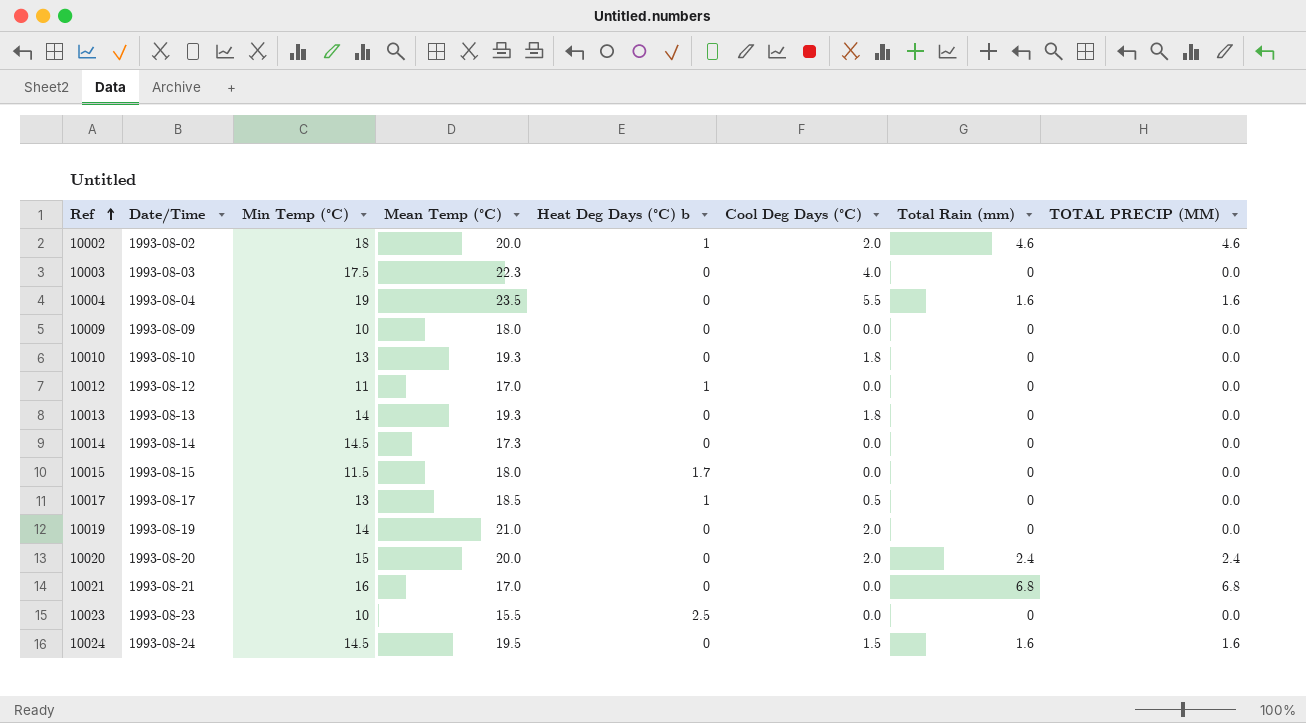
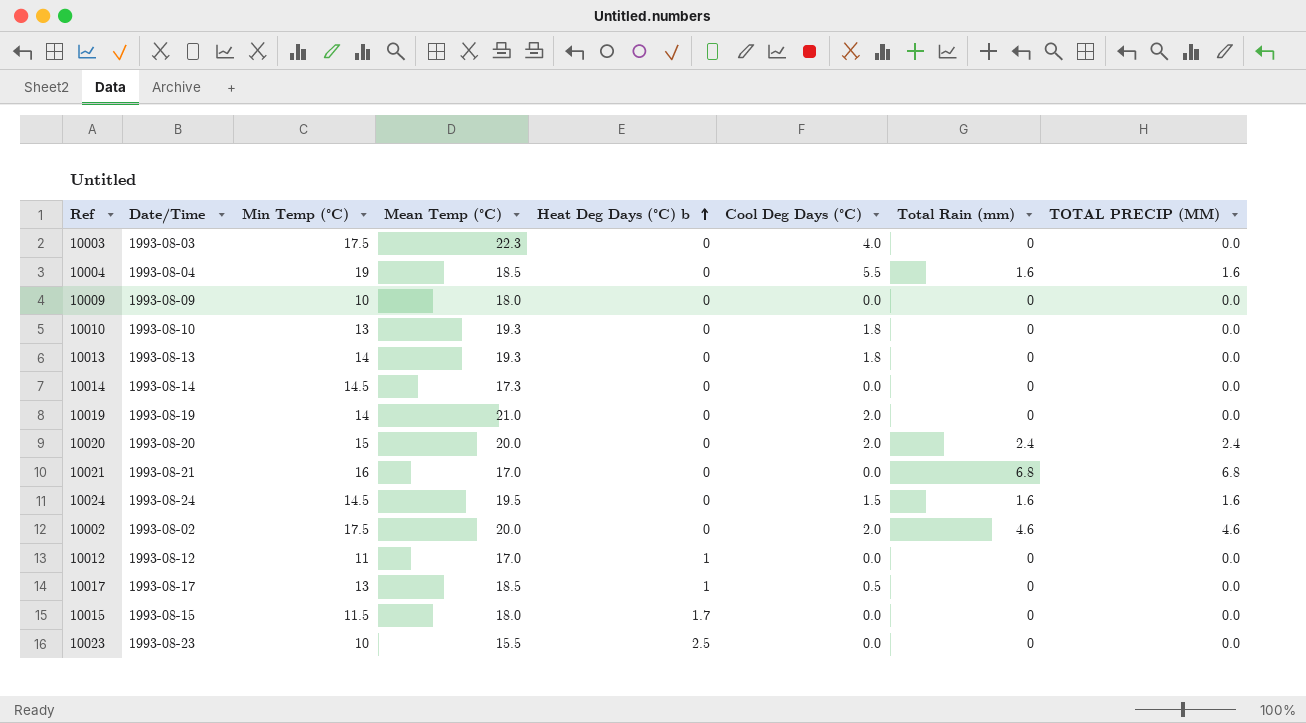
row order: Ref ascending -> Heat Deg Days (°C) b ascending
10004 | Mean Temp (°C): 23.5 -> 18.5
10002 | Min Temp (°C): 18 -> 17.5
10002 | Heat Deg Days (°C) b: 1 -> 0

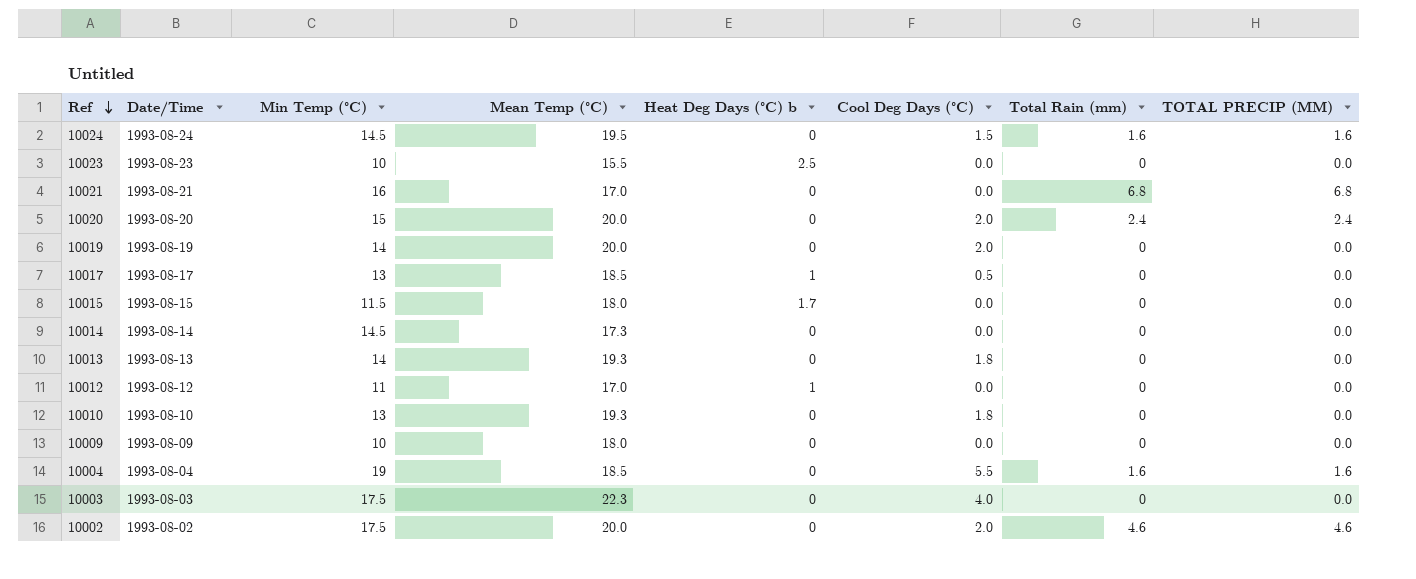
row order: Heat Deg Days (°C) b ascending -> Ref descending
10019 | Mean Temp (°C): 21.0 -> 20.0

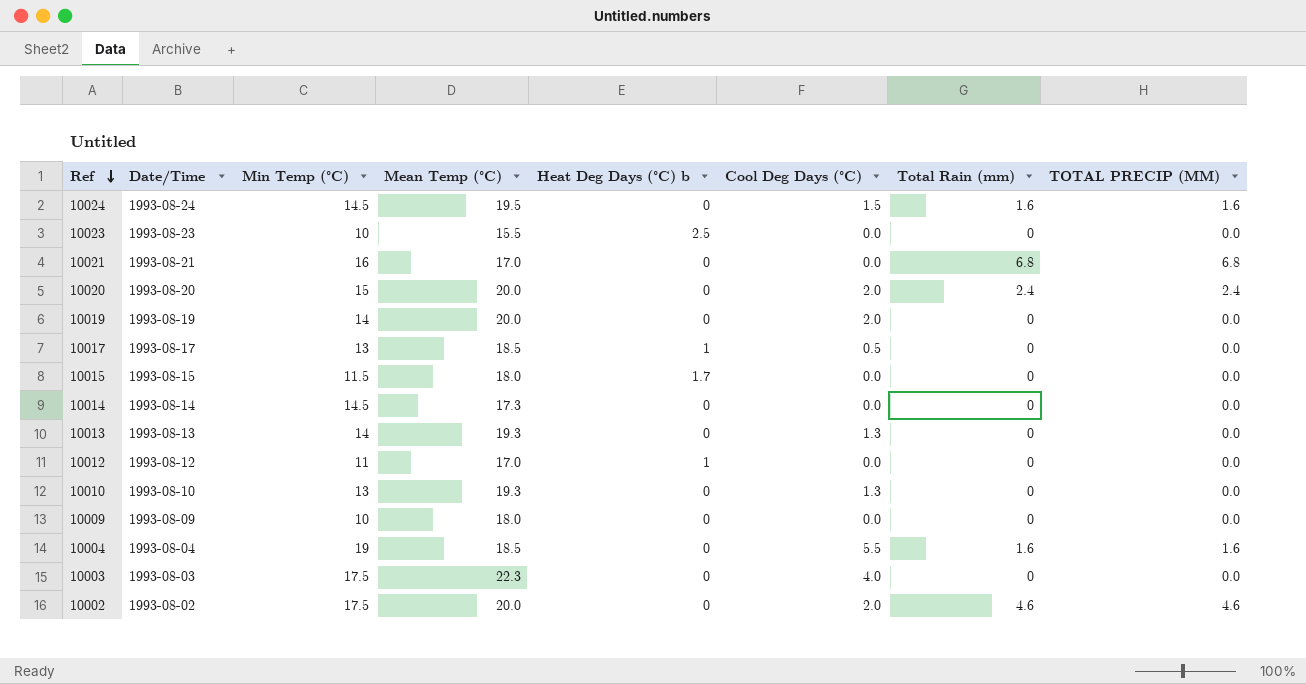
10013 | Cool Deg Days (°C): 1.8 -> 1.3
10010 | Cool Deg Days (°C): 1.8 -> 1.3

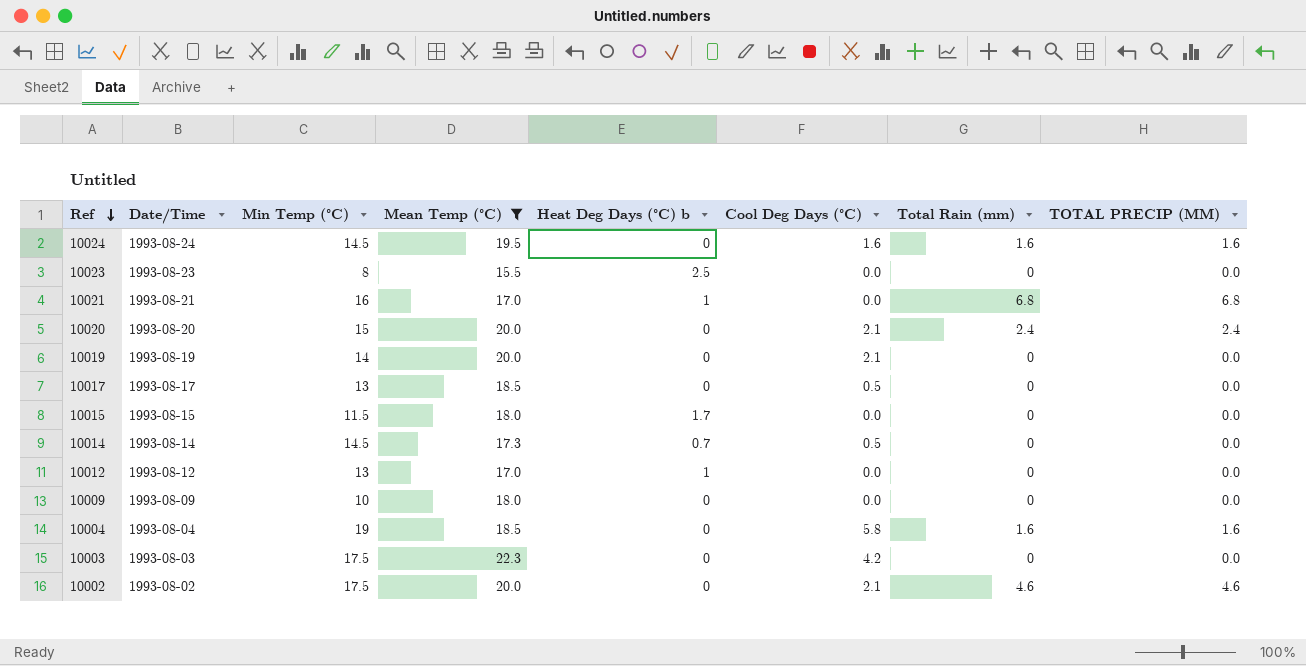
filter: none -> Mean Temp (°C) != 19.3
10024 | Cool Deg Days (°C): 1.5 -> 1.6
10023 | Min Temp (°C): 10 -> 8
10021 | Heat Deg Days (°C) b: 0 -> 1
10020 | Cool Deg Days (°C): 2.0 -> 2.1
10019 | Cool Deg Days (°C): 2.0 -> 2.1
10017 | Heat Deg Days (°C) b: 1 -> 0
10014 | Heat Deg Days (°C) b: 0 -> 0.7
10014 | Cool Deg Days (°C): 0.0 -> 0.5
10012 | Min Temp (°C): 11 -> 13
10004 | Cool Deg Days (°C): 5.5 -> 5.8
10003 | Cool Deg Days (°C): 4.0 -> 4.2
10002 | Cool Deg Days (°C): 2.0 -> 2.1

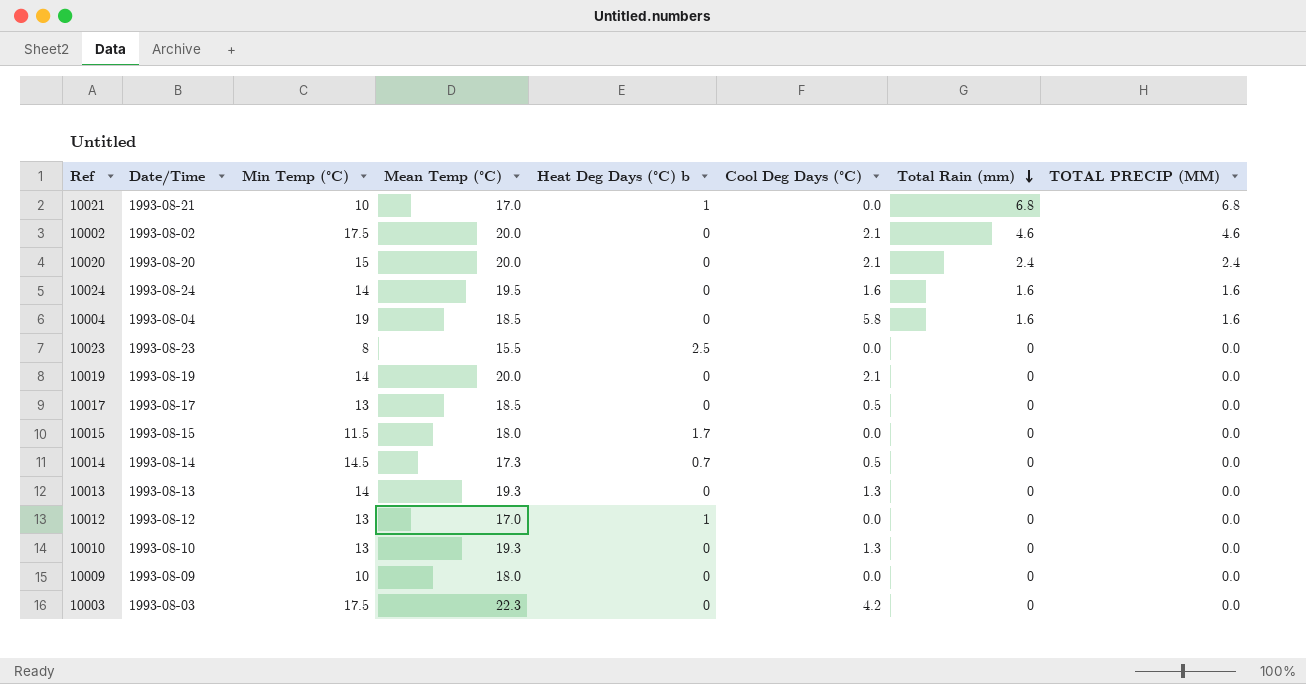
filter: Mean Temp (°C) != 19.3 -> none
row order: Ref descending -> Total Rain (mm) descending
10021 | Min Temp (°C): 16 -> 10
10024 | Min Temp (°C): 14.5 -> 14

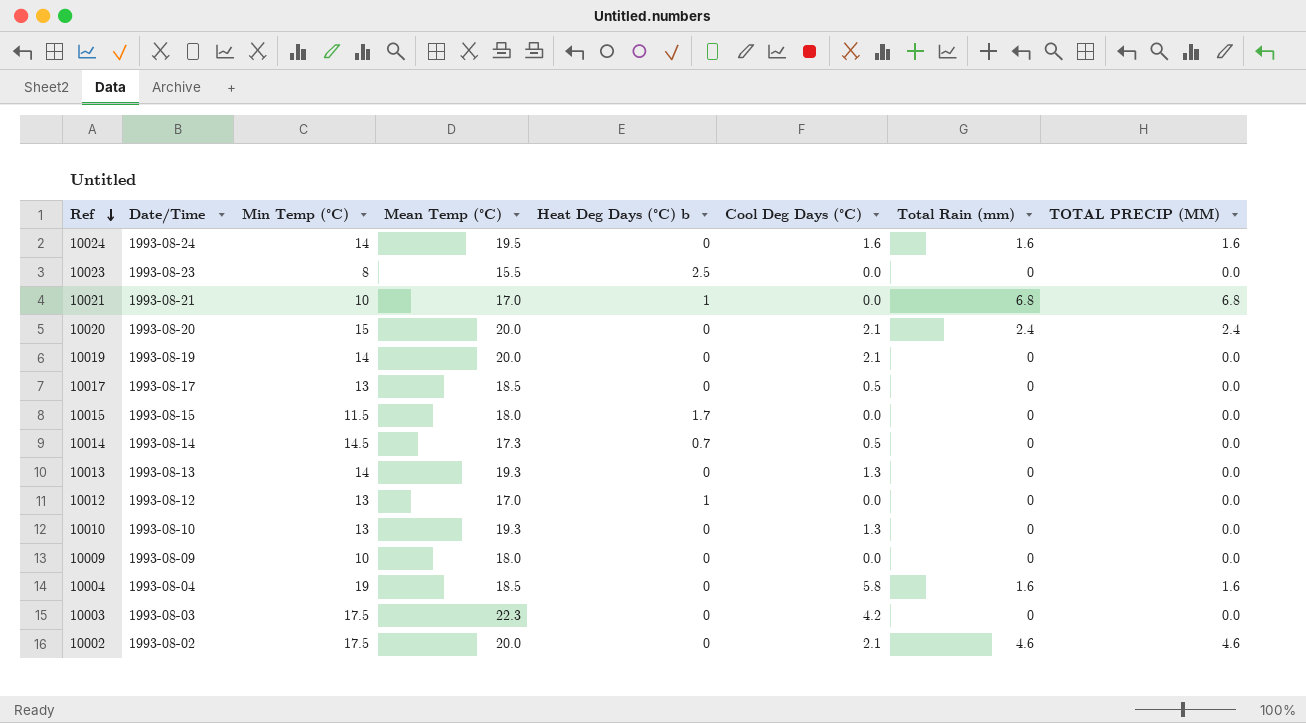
row order: Total Rain (mm) descending -> Ref descending

